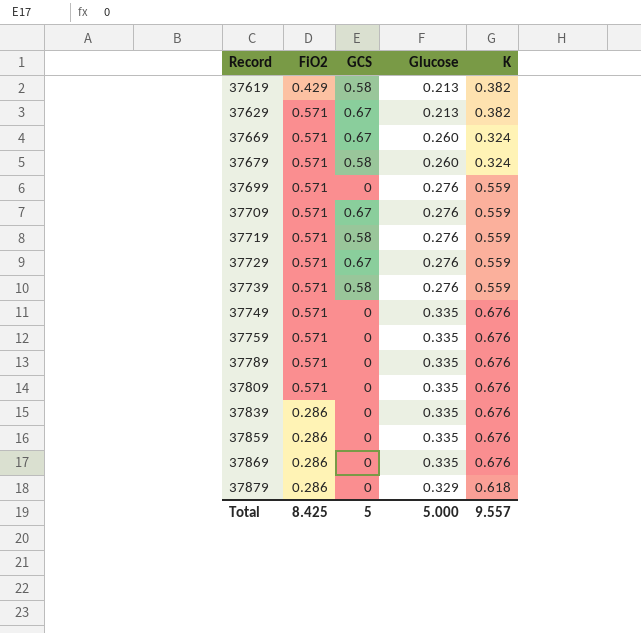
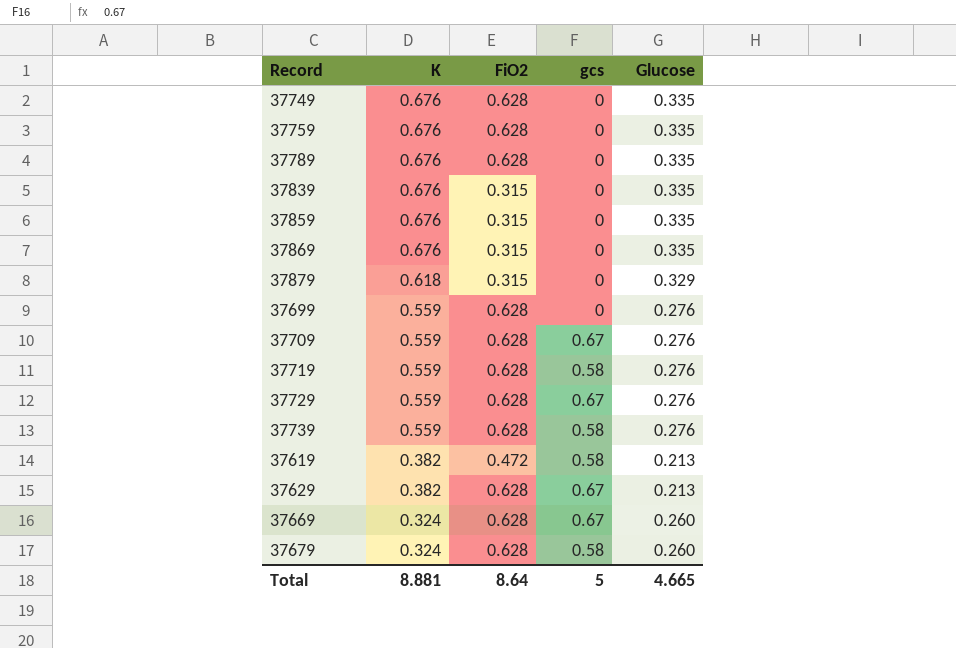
row order: Record ascending -> K descending
column K | position: 5 -> 2
column name: GCS -> gcs
row 37809: 0.571 | 0 | 0.335 | 0.676 -> none
37749 | FiO2: 0.571 -> 0.628
37759 | FiO2: 0.571 -> 0.628
37789 | FiO2: 0.571 -> 0.628
37839 | FiO2: 0.286 -> 0.315
37859 | FiO2: 0.286 -> 0.315
37869 | FiO2: 0.286 -> 0.315
37879 | FiO2: 0.286 -> 0.315
37699 | FiO2: 0.571 -> 0.628
37709 | FiO2: 0.571 -> 0.628
37719 | FiO2: 0.571 -> 0.628
37729 | FiO2: 0.571 -> 0.628
37739 | FiO2: 0.571 -> 0.628
37619 | FiO2: 0.429 -> 0.472
37629 | FiO2: 0.571 -> 0.628
37669 | FiO2: 0.571 -> 0.628
37679 | FiO2: 0.571 -> 0.628
Total | K: 9.557 -> 8.881
Total | FiO2: 8.425 -> 8.64
Total | Glucose: 5.000 -> 4.665

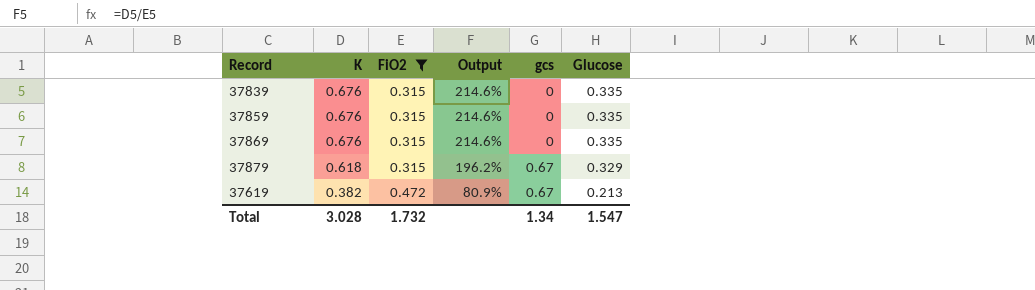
filter: none -> FiO2 != 0.628
column Output | formula: none -> [K] / [FiO2]
37879 | gcs: 0 -> 0.67
37619 | gcs: 0.58 -> 0.67
Total | K: 8.881 -> 3.028
Total | FiO2: 8.64 -> 1.732
Total | gcs: 5 -> 1.34
Total | Glucose: 4.665 -> 1.547

